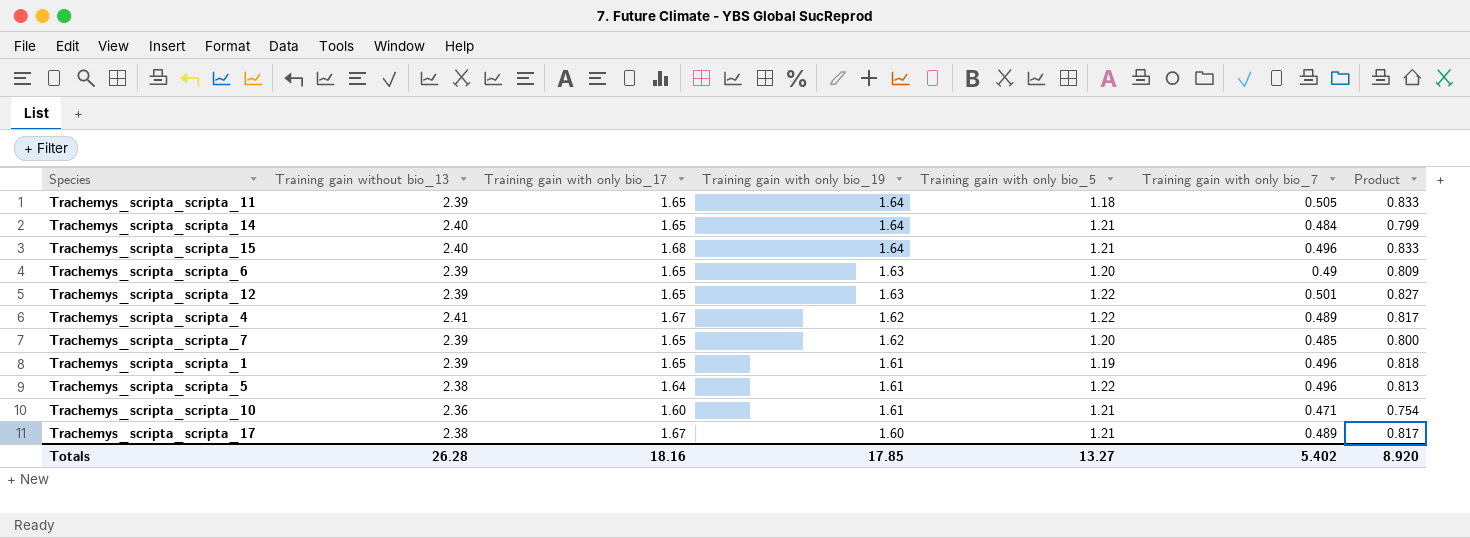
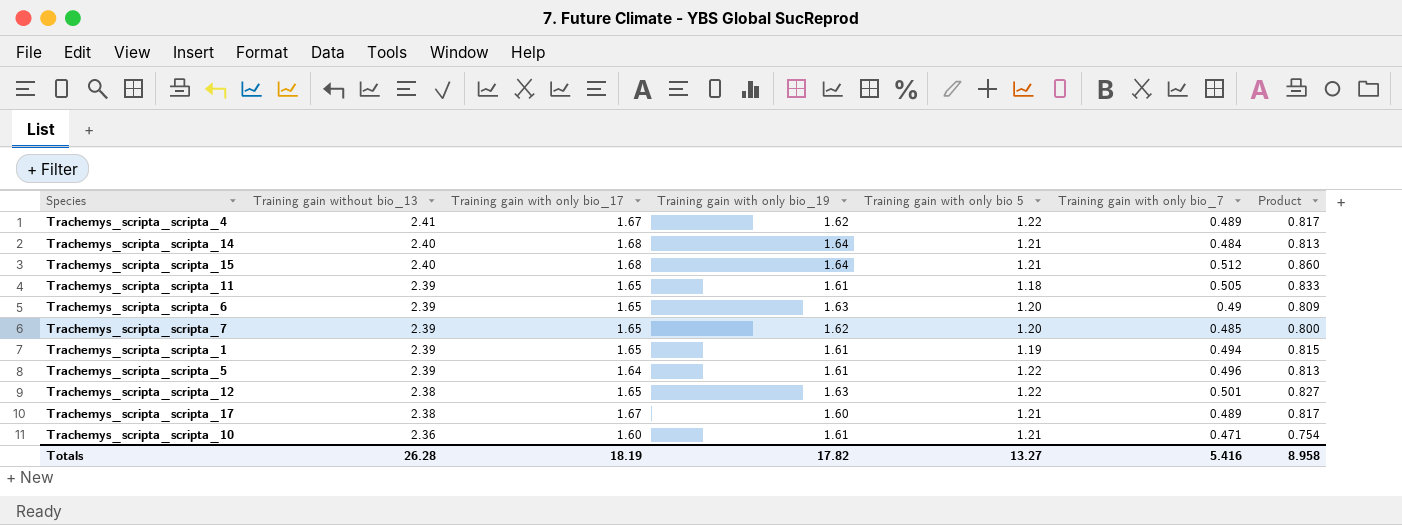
row order: Training gain with only bio_19 descending -> Training gain without bio_13 descending
column name: Training gain with only bio_5 -> Training gain with only bio 5
Trachemys_scripta_scripta_14 | Training gain with only bio_17: 1.65 -> 1.68
Trachemys_scripta_scripta_14 | Product: 0.799 -> 0.813
Trachemys_scripta_scripta_15 | Training gain with only bio_7: 0.496 -> 0.512
Trachemys_scripta_scripta_15 | Product: 0.833 -> 0.860
Trachemys_scripta_scripta_11 | Training gain with only bio_19: 1.64 -> 1.61
Trachemys_scripta_scripta_1 | Training gain with only bio_7: 0.496 -> 0.494
Trachemys_scripta_scripta_1 | Product: 0.818 -> 0.815
Trachemys_scripta_scripta_5 | Training gain without bio_13: 2.38 -> 2.39
Trachemys_scripta_scripta_12 | Training gain without bio_13: 2.39 -> 2.38
Totals | Training gain with only bio_17: 18.16 -> 18.19
Totals | Training gain with only bio_19: 17.85 -> 17.82
Totals | Training gain with only bio_7: 5.402 -> 5.416
Totals | Product: 8.920 -> 8.958

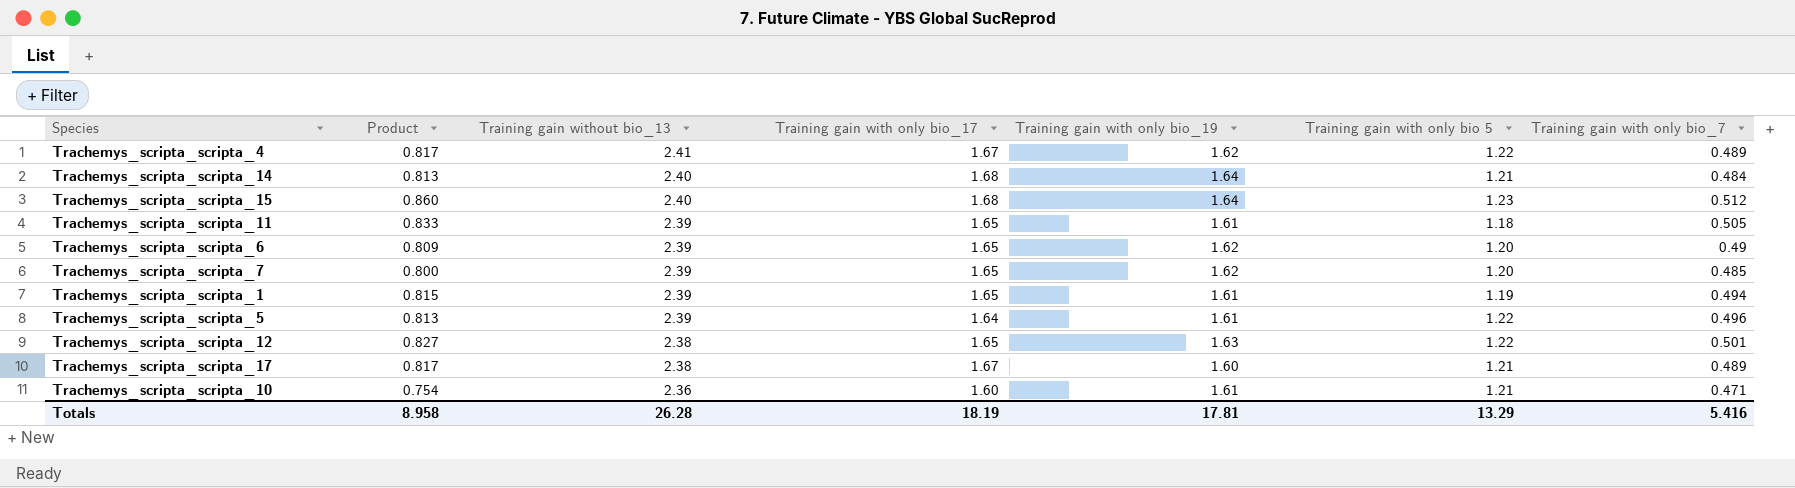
column Product | position: 7 -> 2
Trachemys_scripta_scripta_15 | Training gain with only bio 5: 1.21 -> 1.23
Trachemys_scripta_scripta_6 | Training gain with only bio_19: 1.63 -> 1.62
Totals | Training gain with only bio_19: 17.82 -> 17.81
Totals | Training gain with only bio 5: 13.27 -> 13.29

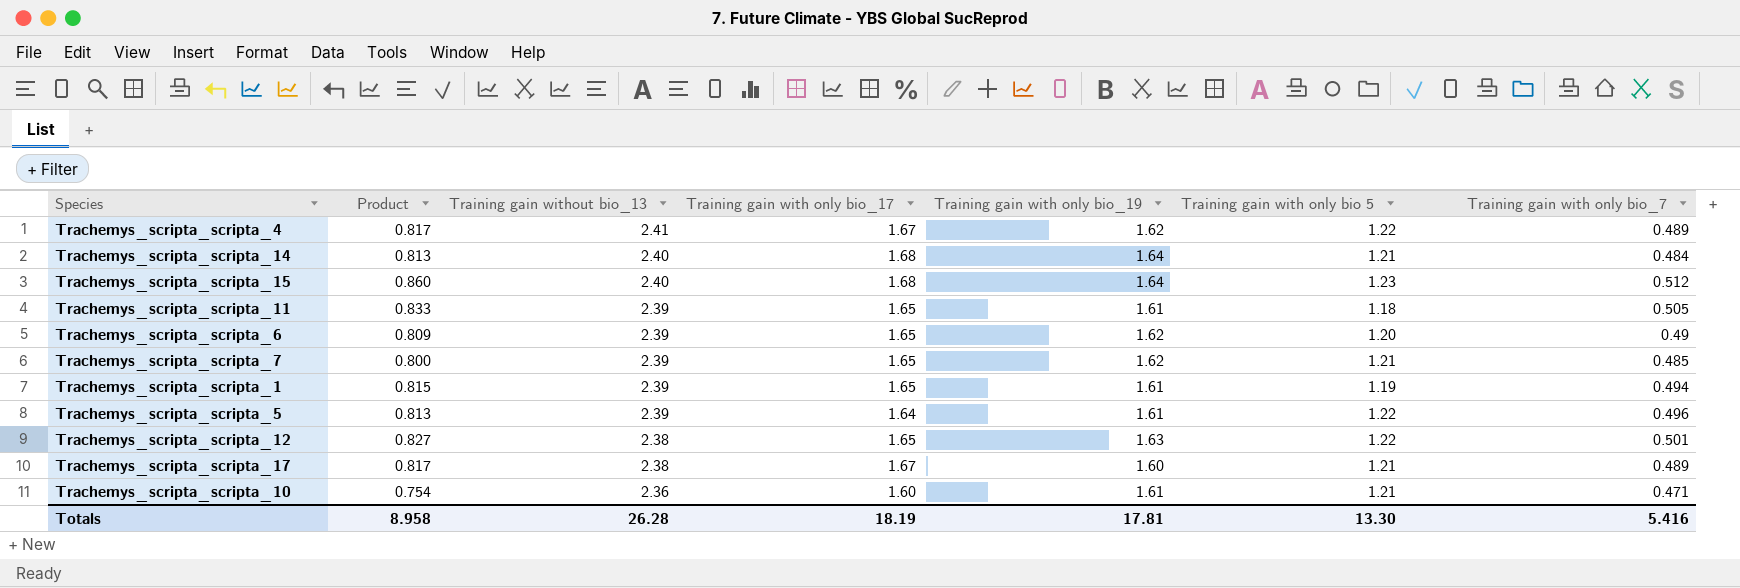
Trachemys_scripta_scripta_7 | Training gain with only bio 5: 1.20 -> 1.21
Totals | Training gain with only bio 5: 13.29 -> 13.30

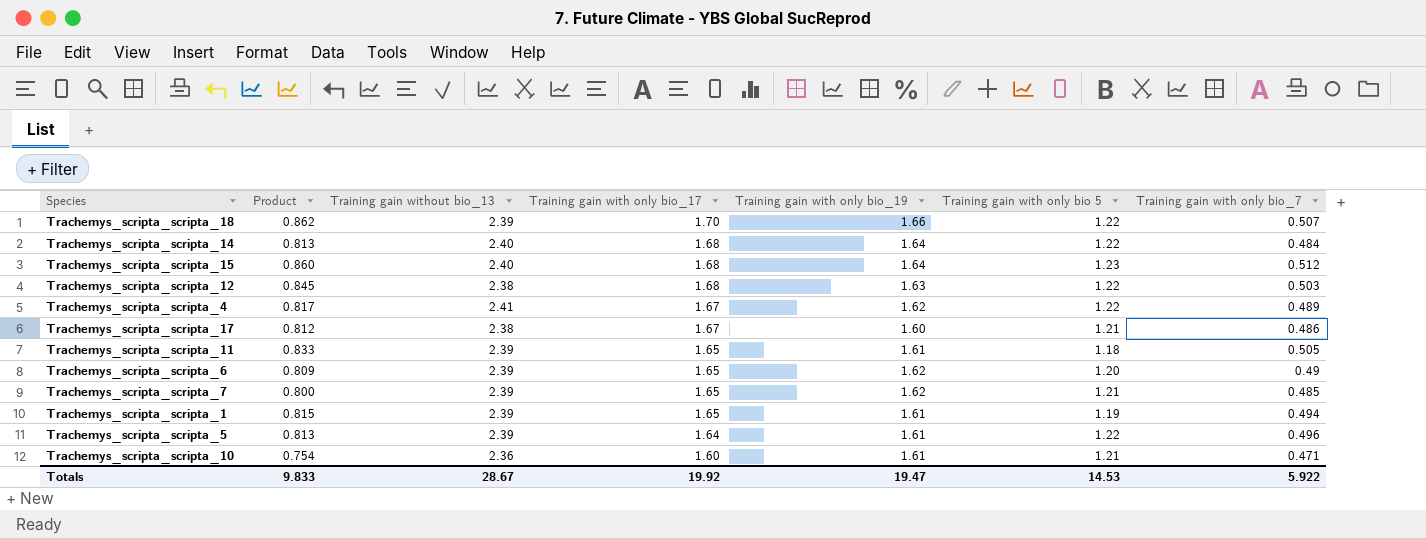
row order: Training gain without bio_13 descending -> Training gain with only bio_17 descending
row Trachemys_scripta_scripta_18: none -> 0.862 | 2.39 | 1.70 | 1.66 | 1.22 | 0.507
Trachemys_scripta_scripta_14 | Training gain with only bio 5: 1.21 -> 1.22
Trachemys_scripta_scripta_12 | Product: 0.827 -> 0.845
Trachemys_scripta_scripta_12 | Training gain with only bio_17: 1.65 -> 1.68
Trachemys_scripta_scripta_12 | Training gain with only bio_7: 0.501 -> 0.503
Trachemys_scripta_scripta_17 | Product: 0.817 -> 0.812
Trachemys_scripta_scripta_17 | Training gain with only bio_7: 0.489 -> 0.486
Totals | Product: 8.958 -> 9.833
Totals | Training gain without bio_13: 26.28 -> 28.67
Totals | Training gain with only bio_17: 18.19 -> 19.92
Totals | Training gain with only bio_19: 17.81 -> 19.47
Totals | Training gain with only bio 5: 13.30 -> 14.53
Totals | Training gain with only bio_7: 5.416 -> 5.922

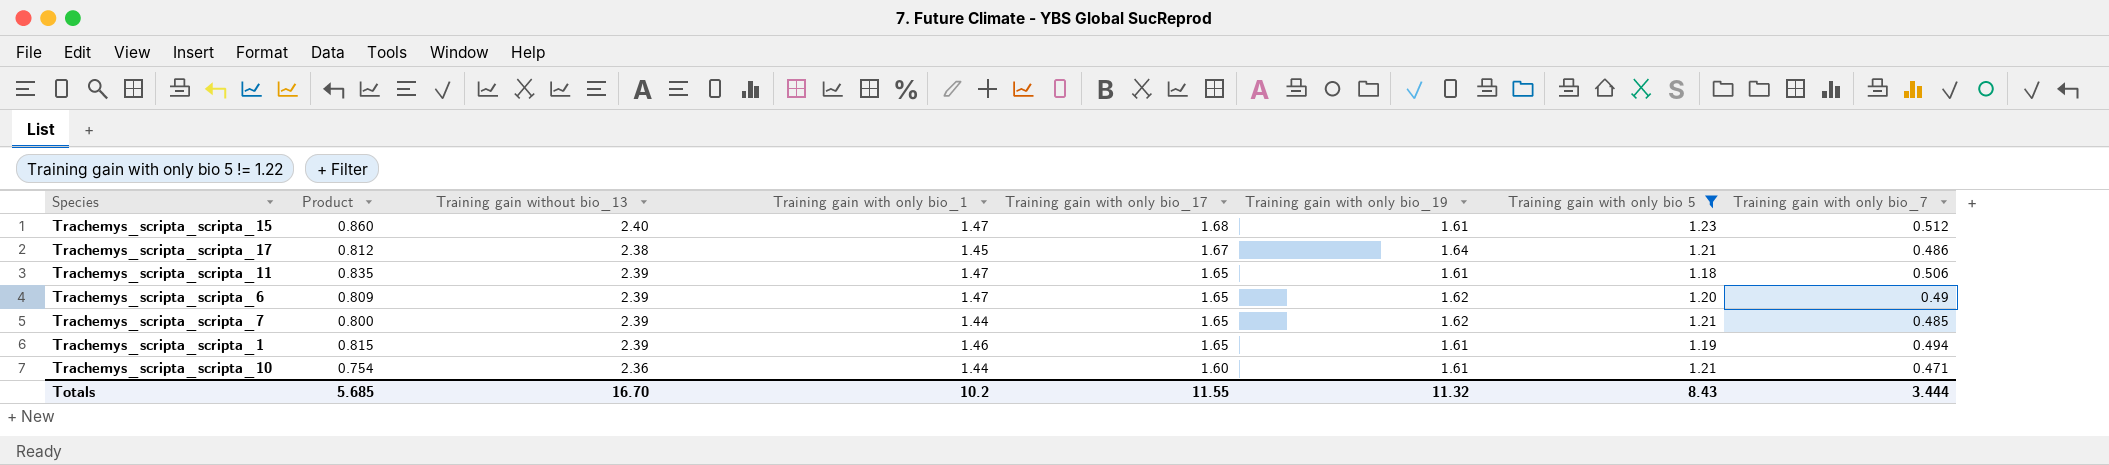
filter: none -> Training gain with only bio 5 != 1.22
column Training gain with only bio_1 | position: none -> 4
Trachemys_scripta_scripta_15 | Training gain with only bio_19: 1.64 -> 1.61
Trachemys_scripta_scripta_17 | Training gain with only bio_19: 1.60 -> 1.64
Trachemys_scripta_scripta_11 | Product: 0.833 -> 0.835
Trachemys_scripta_scripta_11 | Training gain with only bio_7: 0.505 -> 0.506
Totals | Product: 9.833 -> 5.685
Totals | Training gain without bio_13: 28.67 -> 16.70
Totals | Training gain with only bio_17: 19.92 -> 11.55
Totals | Training gain with only bio_19: 19.47 -> 11.32
Totals | Training gain with only bio 5: 14.53 -> 8.43
Totals | Training gain with only bio_7: 5.922 -> 3.444

